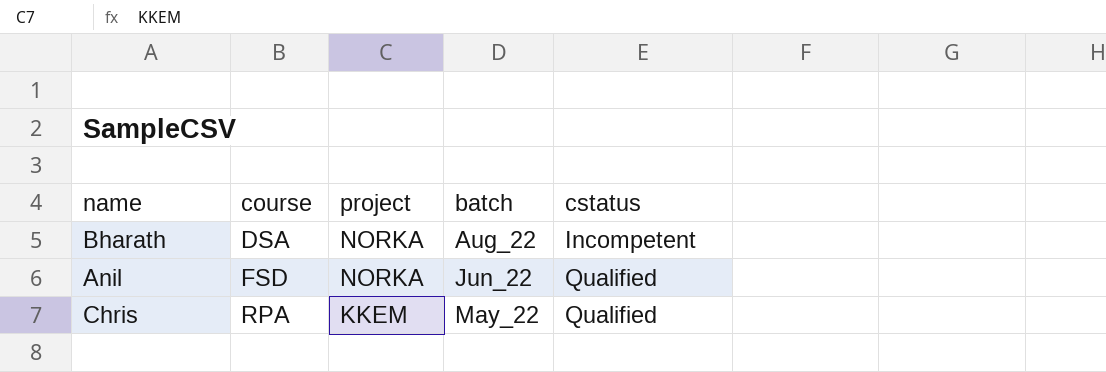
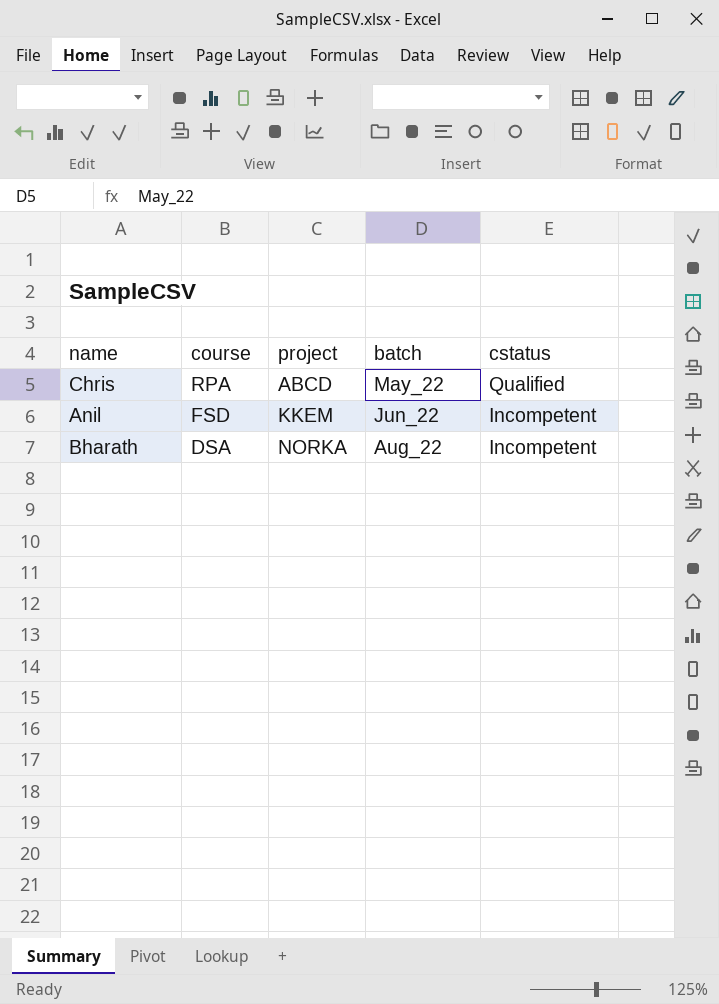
row order: course ascending -> course descending
Chris | project: KKEM -> ABCD
Anil | project: NORKA -> KKEM
Anil | cstatus: Qualified -> Incompetent

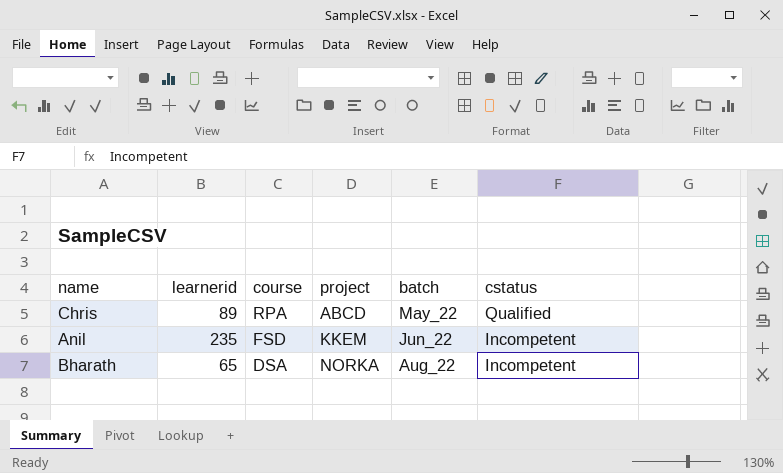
column learnerid | position: none -> 2

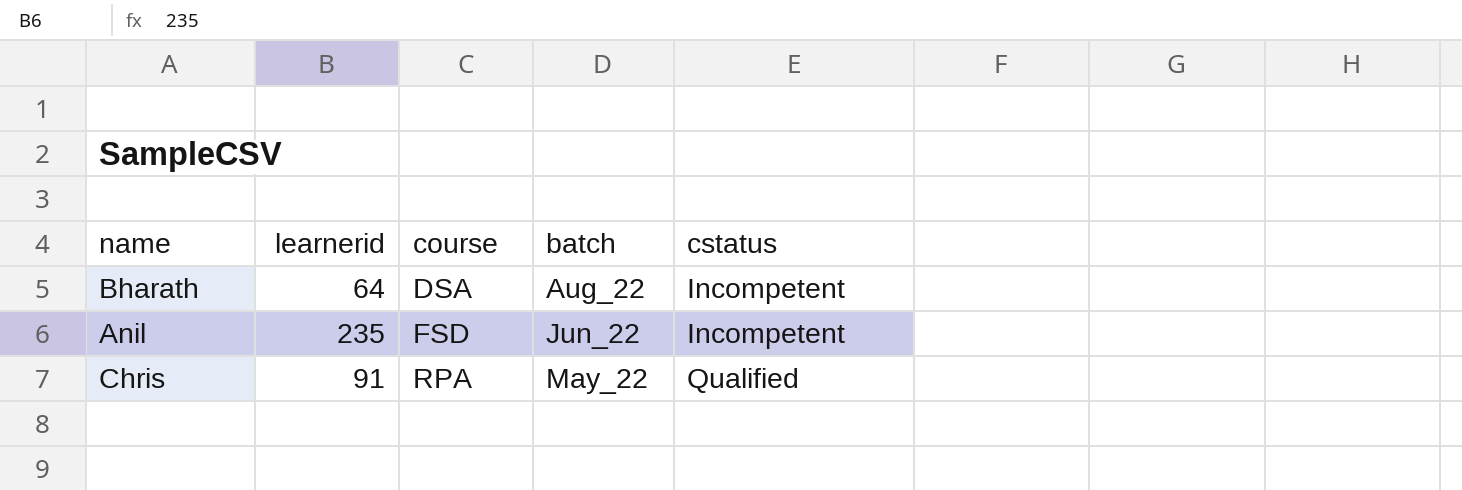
row order: course descending -> course ascending
column project | position: 4 -> none
Bharath | learnerid: 65 -> 64
Chris | learnerid: 89 -> 91

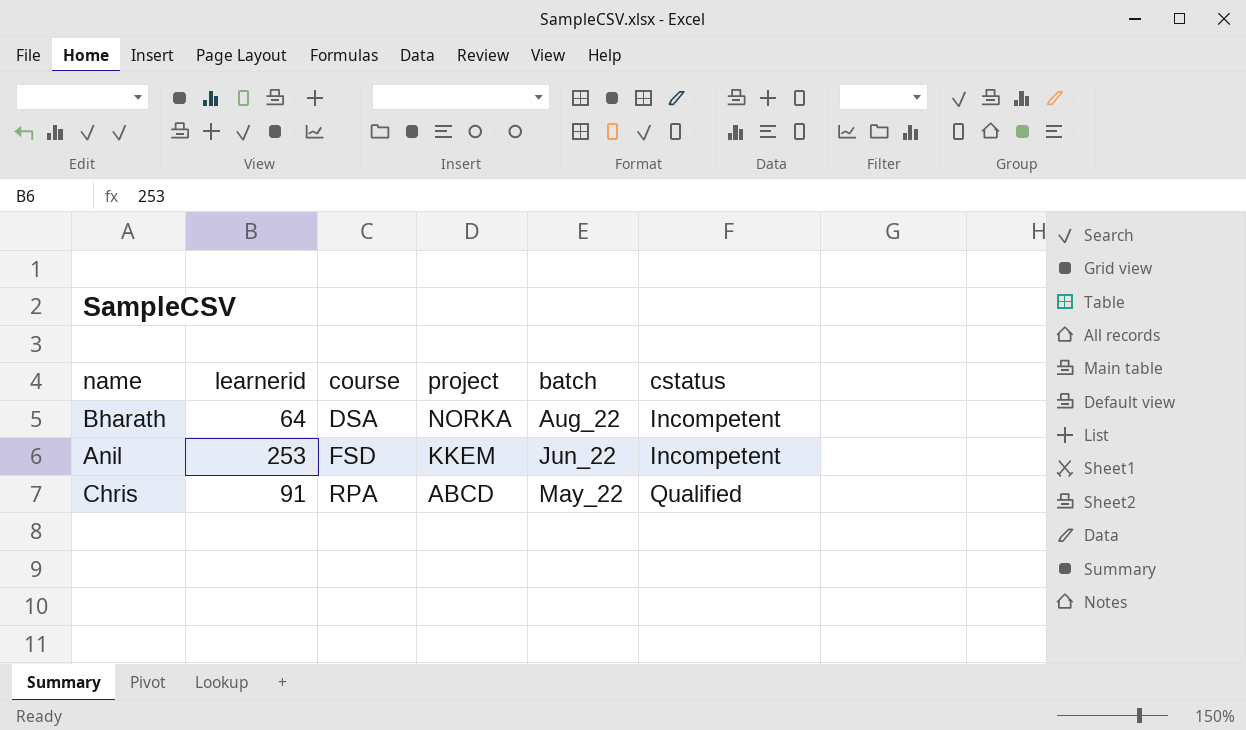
column project | position: none -> 4
Anil | learnerid: 235 -> 253

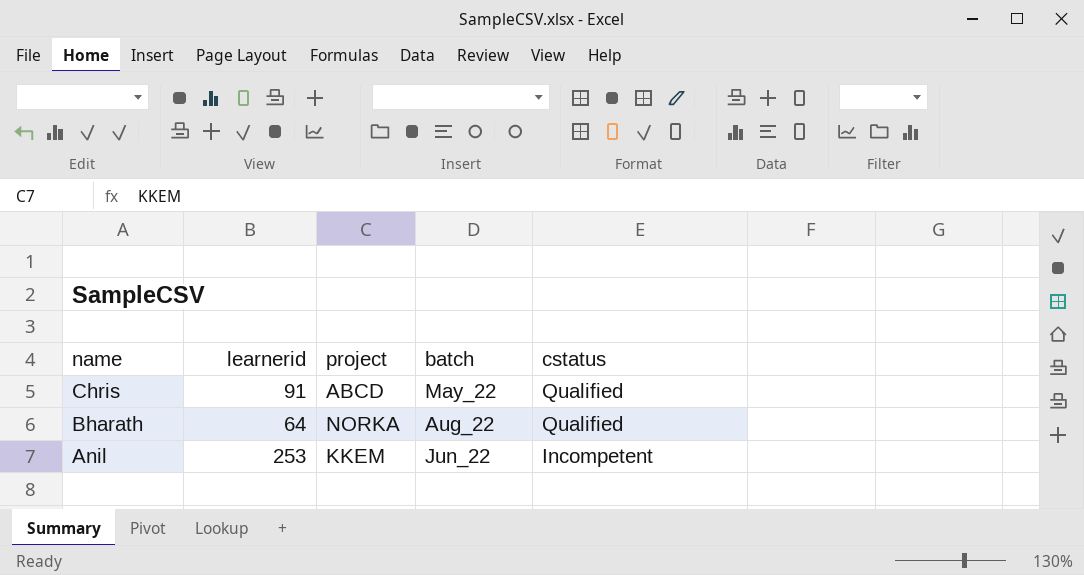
row order: course ascending -> name descending
column course | position: 3 -> none
Bharath | cstatus: Incompetent -> Qualified

